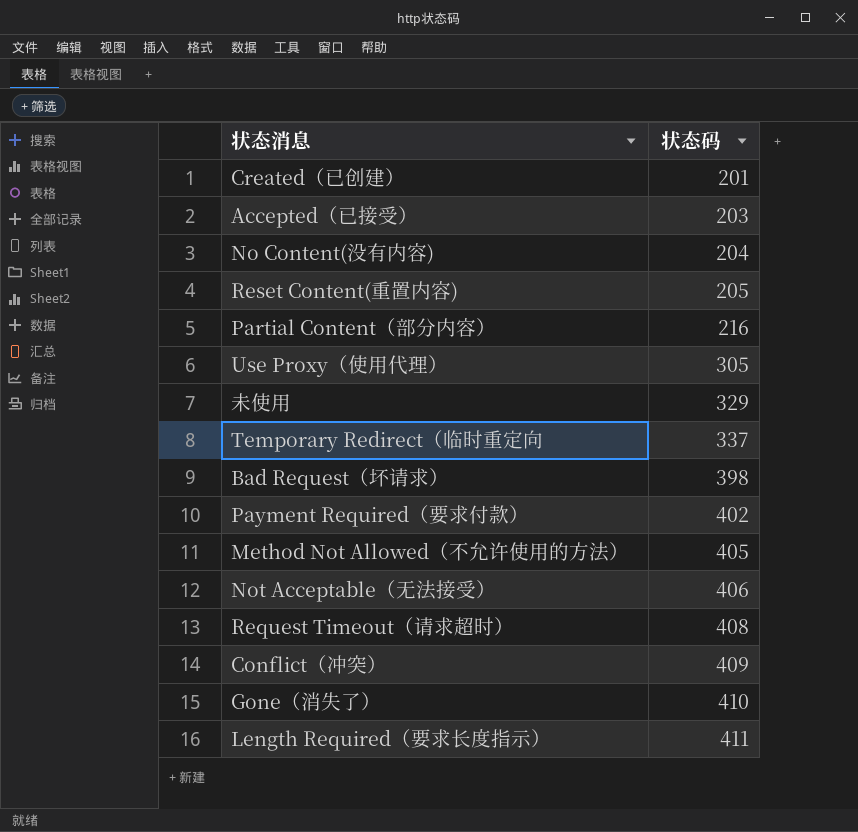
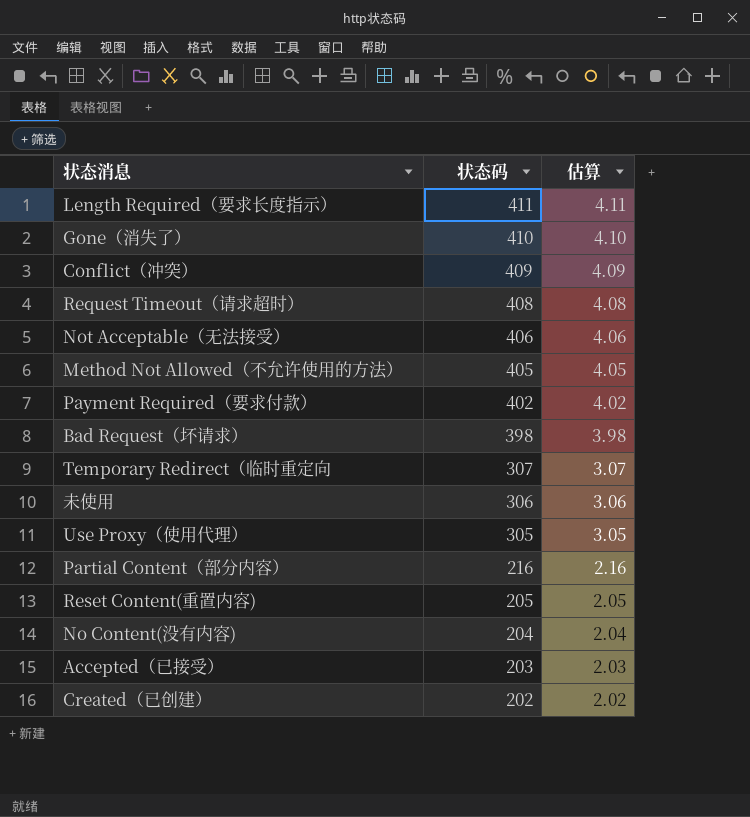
row order: 状态码 ascending -> 状态码 descending
column 估算 | formula: none -> [状态码] * 0.01
Temporary Redirect（临时重定向 | 状态码: 337 -> 307
未使用 | 状态码: 329 -> 306
Created（已创建） | 状态码: 201 -> 202

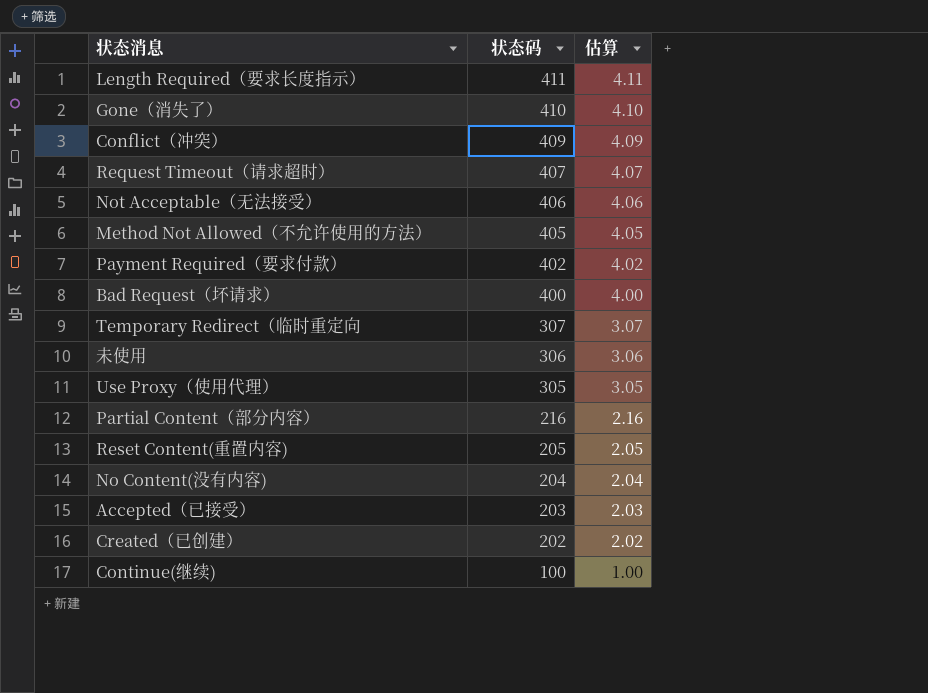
Request Timeout（请求超时） | 状态码: 408 -> 407
Request Timeout（请求超时） | 估算: 4.08 -> 4.07
Bad Request（坏请求） | 状态码: 398 -> 400
Bad Request（坏请求） | 估算: 3.98 -> 4.00
row Continue(继续): none -> 100 | 1.00

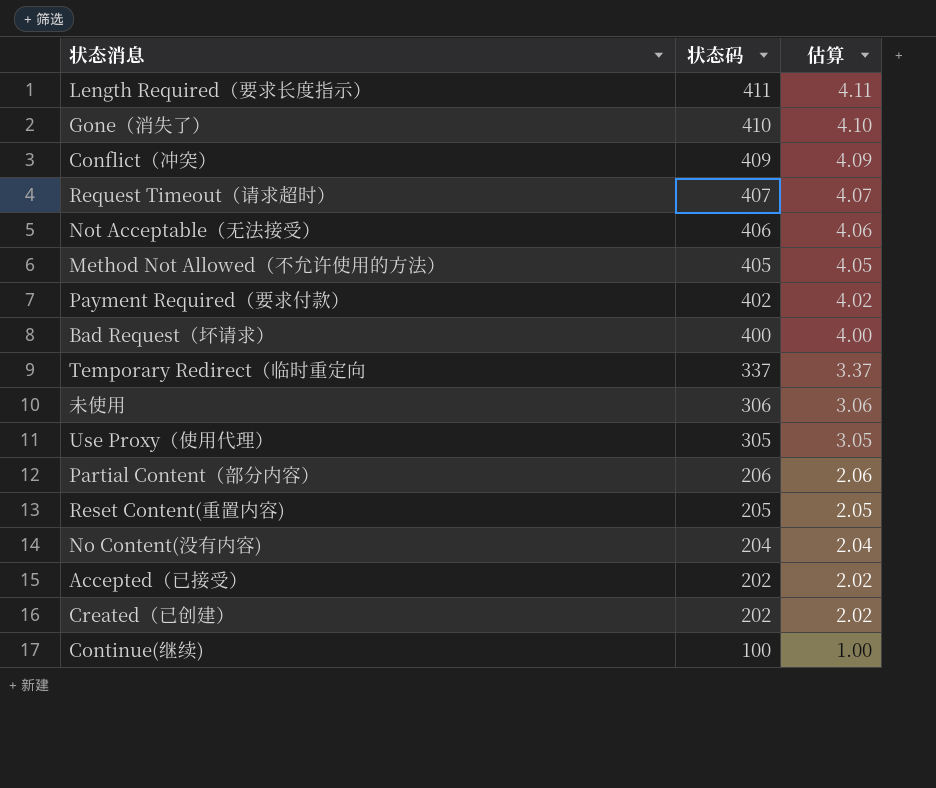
Temporary Redirect（临时重定向 | 状态码: 307 -> 337
Temporary Redirect（临时重定向 | 估算: 3.07 -> 3.37
Partial Content（部分内容） | 状态码: 216 -> 206
Partial Content（部分内容） | 估算: 2.16 -> 2.06
Accepted（已接受） | 状态码: 203 -> 202
Accepted（已接受） | 估算: 2.03 -> 2.02

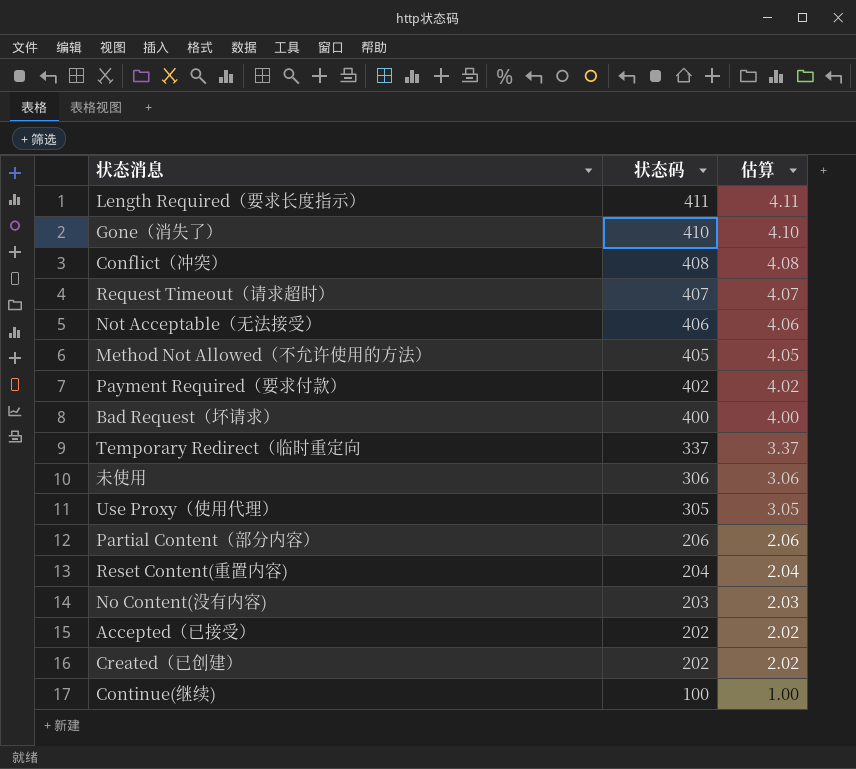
Conflict（冲突） | 状态码: 409 -> 408
Conflict（冲突） | 估算: 4.09 -> 4.08
Reset Content(重置内容) | 状态码: 205 -> 204
Reset Content(重置内容) | 估算: 2.05 -> 2.04
No Content(没有内容) | 状态码: 204 -> 203
No Content(没有内容) | 估算: 2.04 -> 2.03

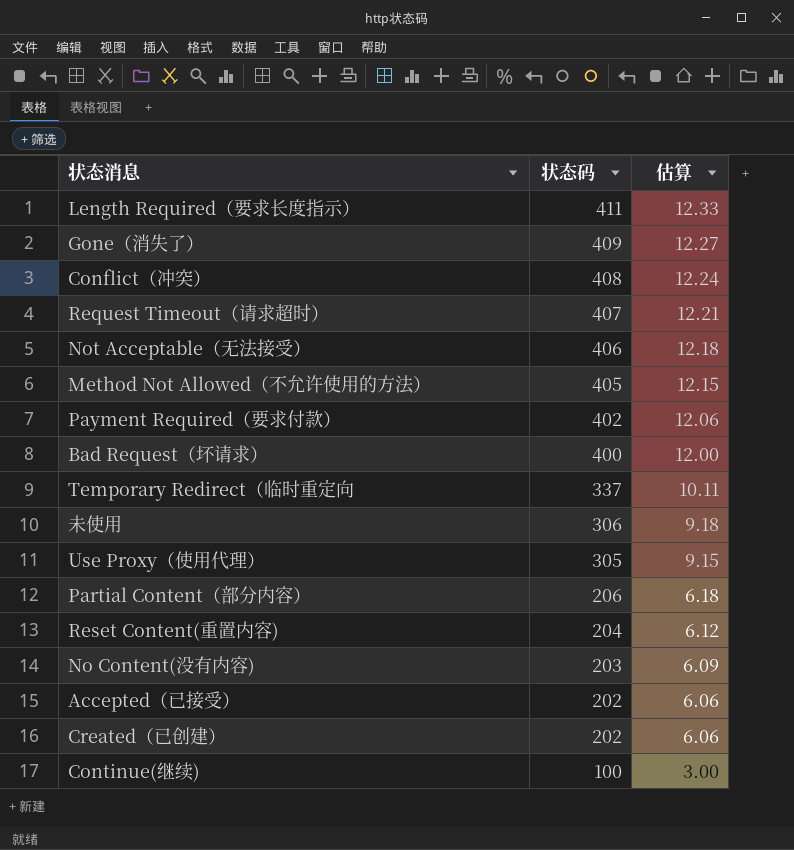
column 估算 | formula: [状态码] * 0.01 -> [状态码] * 0.03
Gone（消失了） | 状态码: 410 -> 409

